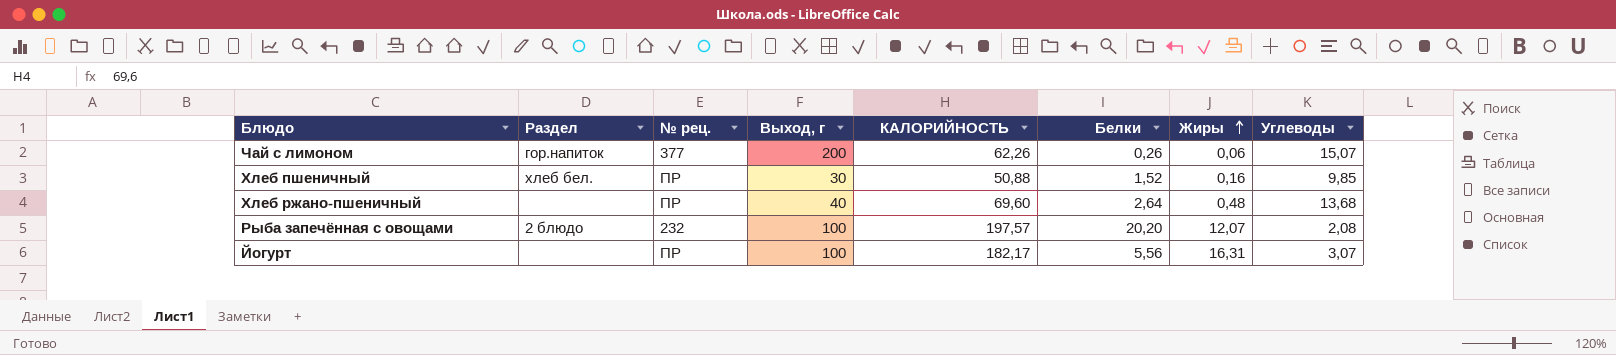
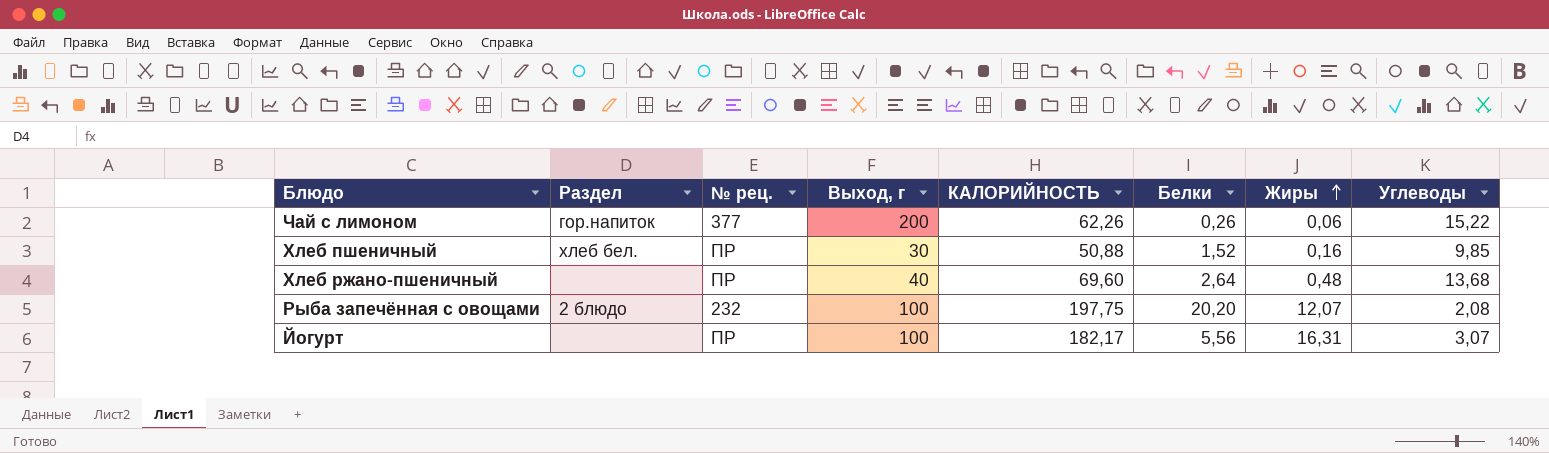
Чай с лимоном | Углеводы: 15,07 -> 15,22
Рыба запечённая с овощами | КАЛОРИЙНОСТЬ: 197,57 -> 197,75

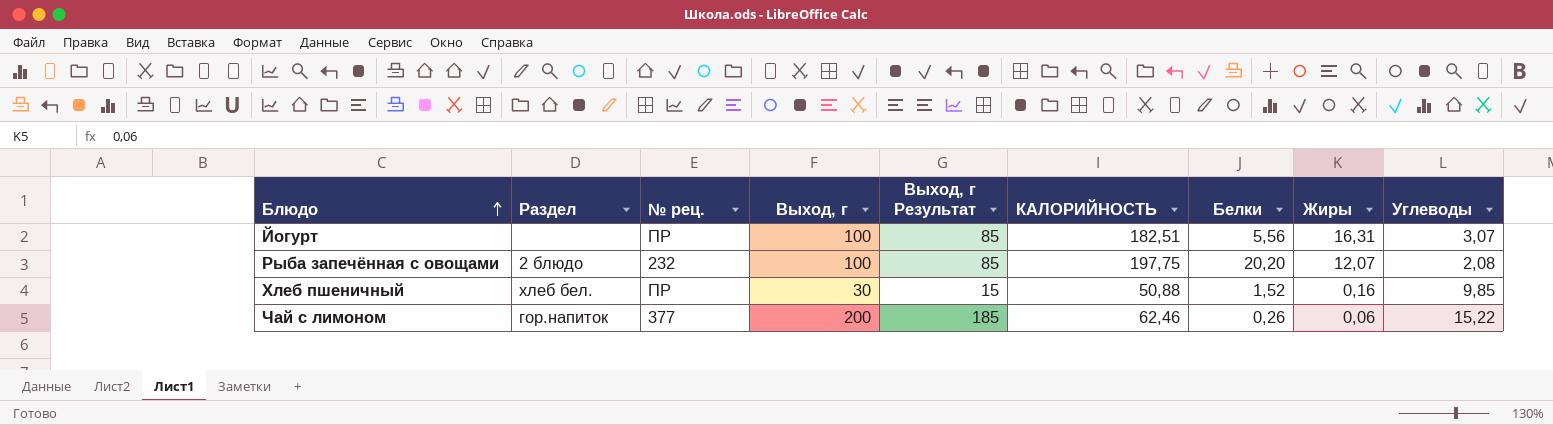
row order: Жиры ascending -> Блюдо ascending
column Выход, г Результат | formula: none -> [Выход, г] - 15
row Хлеб ржано-пшеничный: none | ПР | 40 | 69,60 | 2,64 | 0,48 | 13,68 -> none
Йогурт | КАЛОРИЙНОСТЬ: 182,17 -> 182,51
Чай с лимоном | КАЛОРИЙНОСТЬ: 62,26 -> 62,46

